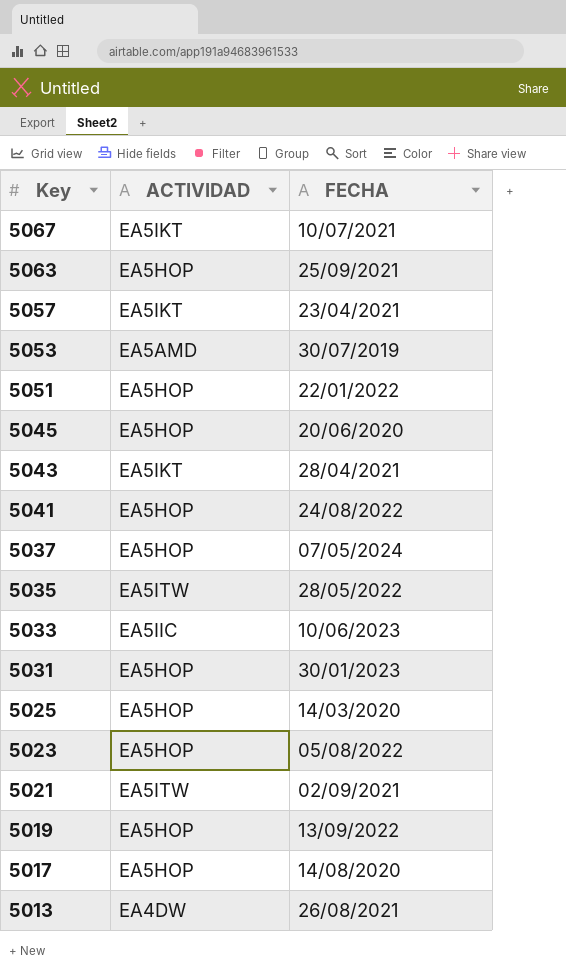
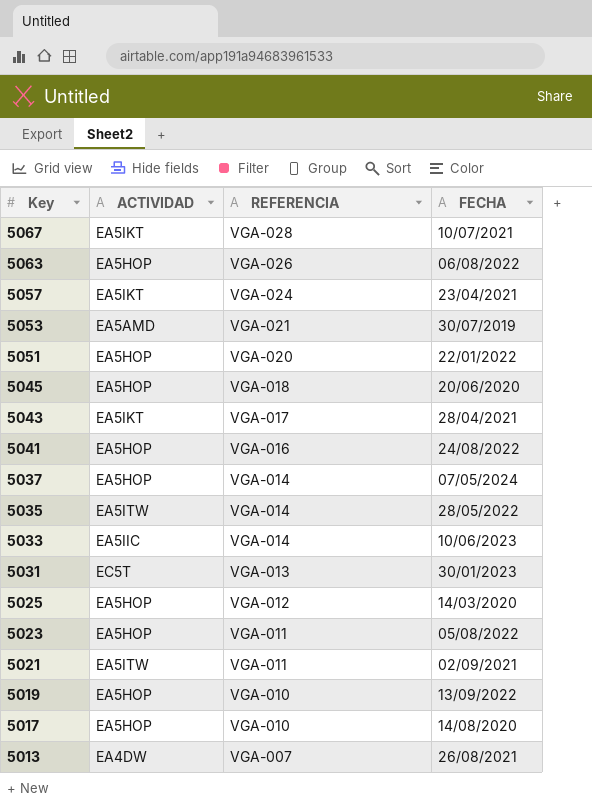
column REFERENCIA | position: none -> 3
5063 | FECHA: 25/09/2021 -> 06/08/2022
5031 | ACTIVIDAD: EA5HOP -> EC5T

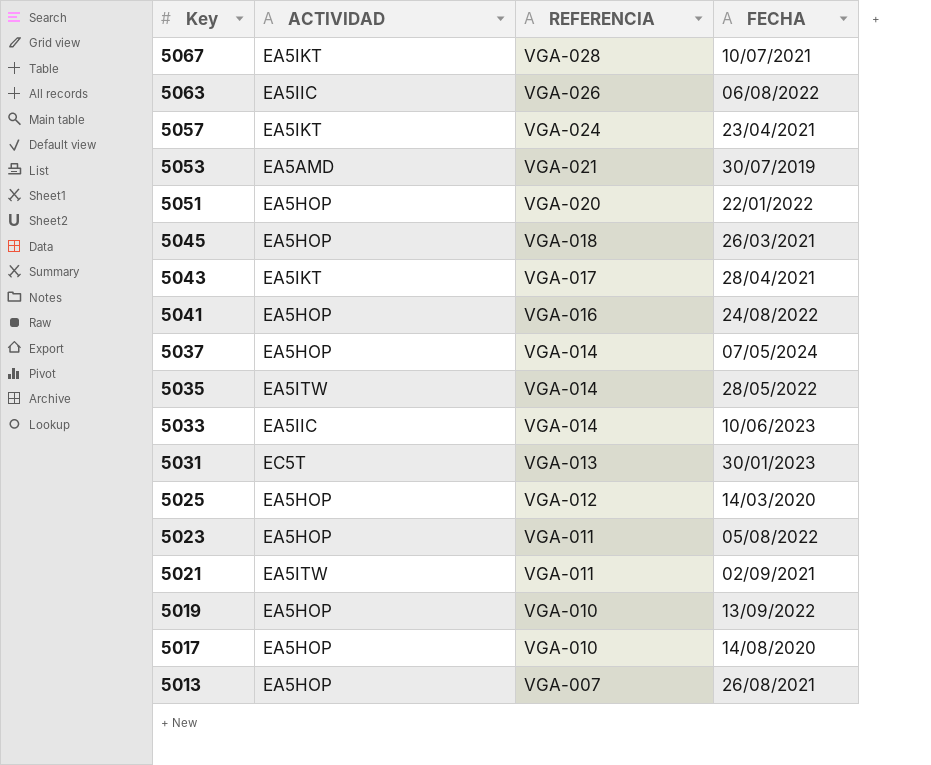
5063 | ACTIVIDAD: EA5HOP -> EA5IIC
5045 | FECHA: 20/06/2020 -> 26/03/2021
5013 | ACTIVIDAD: EA4DW -> EA5HOP

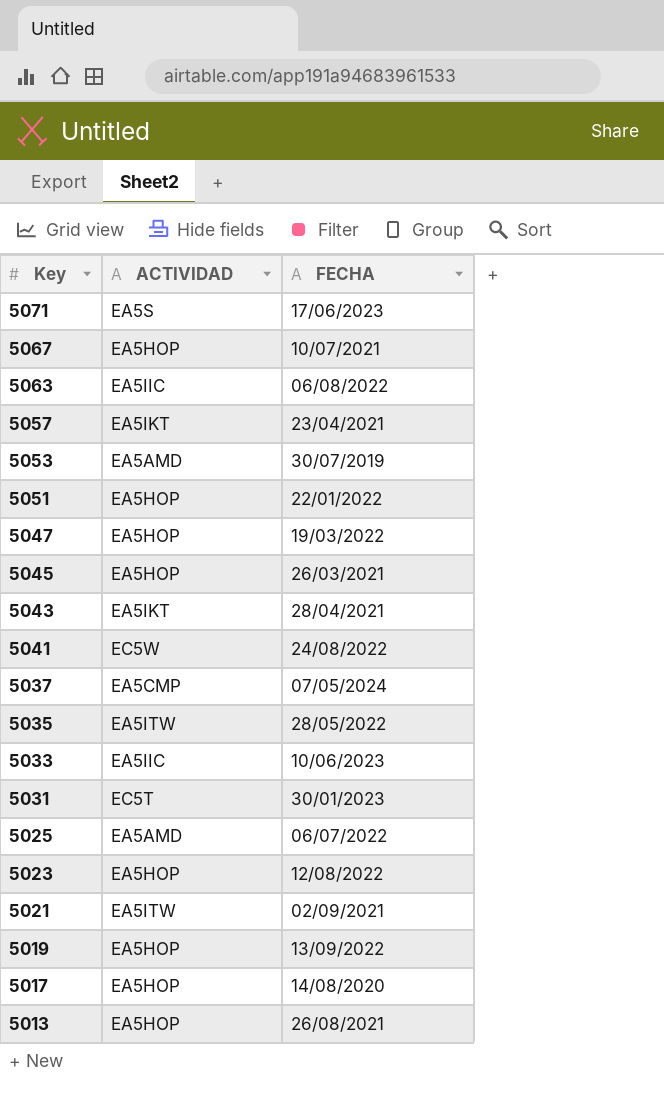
column REFERENCIA | position: 3 -> none
row 5071: none -> EA5S | 17/06/2023
5067 | ACTIVIDAD: EA5IKT -> EA5HOP
row 5047: none -> EA5HOP | 19/03/2022
5041 | ACTIVIDAD: EA5HOP -> EC5W
5037 | ACTIVIDAD: EA5HOP -> EA5CMP
5025 | ACTIVIDAD: EA5HOP -> EA5AMD
5025 | FECHA: 14/03/2020 -> 06/07/2022
5023 | FECHA: 05/08/2022 -> 12/08/2022

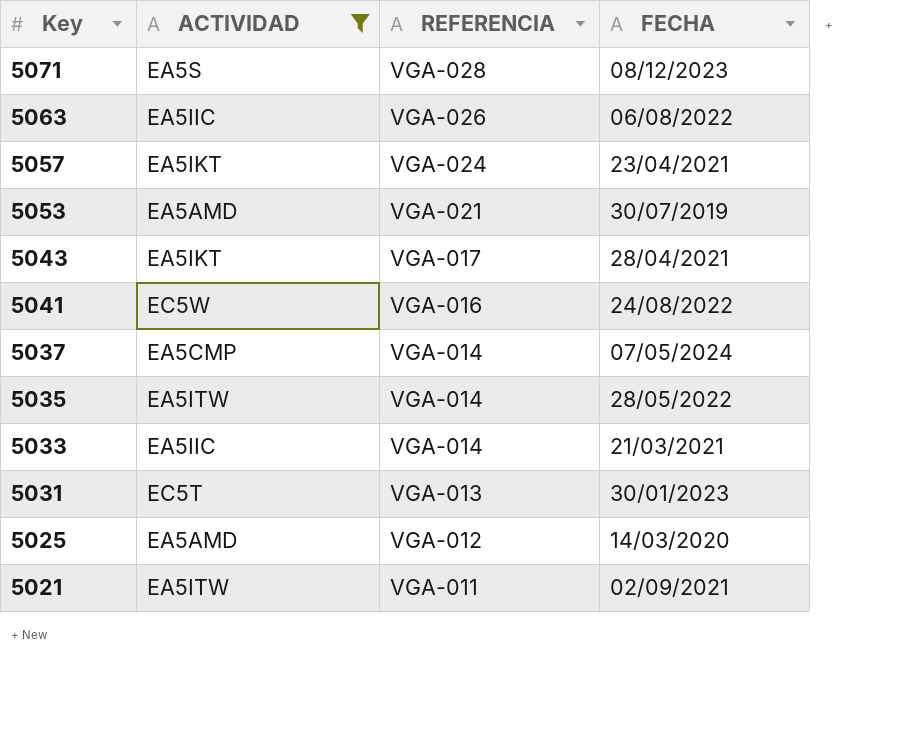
filter: none -> ACTIVIDAD != EA5HOP
column REFERENCIA | position: none -> 3
5071 | FECHA: 17/06/2023 -> 08/12/2023
5033 | FECHA: 10/06/2023 -> 21/03/2021
5025 | FECHA: 06/07/2022 -> 14/03/2020

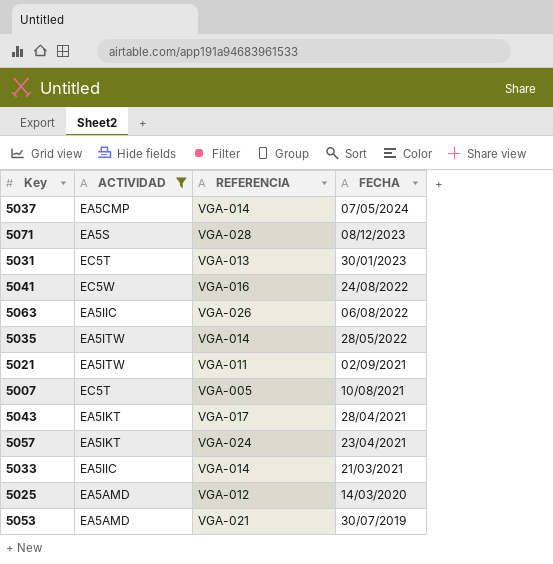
row order: Key descending -> FECHA descending
row 5007: none -> EC5T | VGA-005 | 10/08/2021

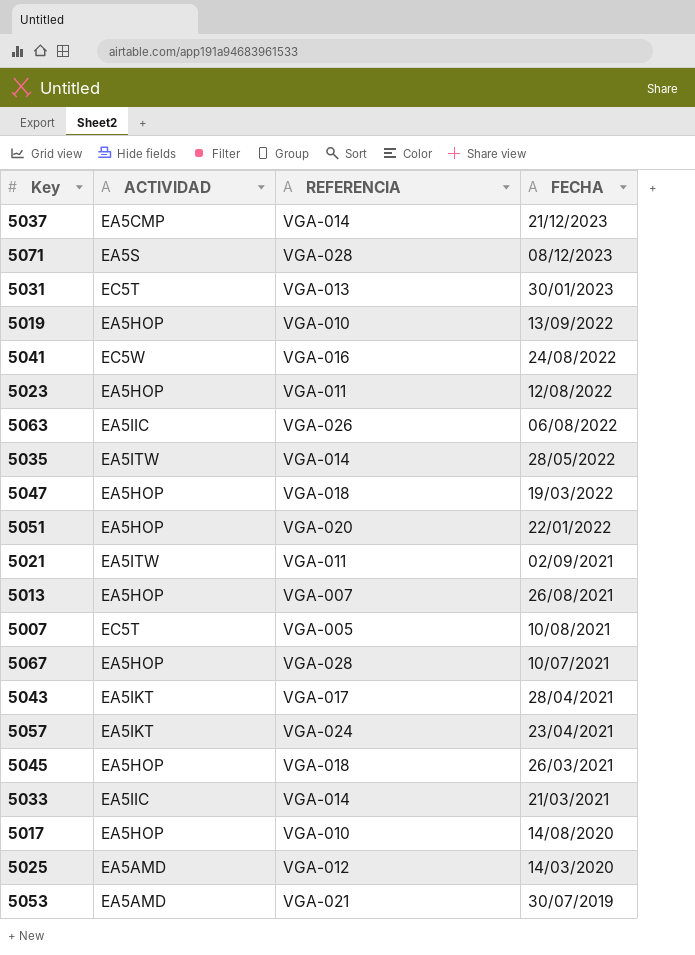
filter: ACTIVIDAD != EA5HOP -> none
5037 | FECHA: 07/05/2024 -> 21/12/2023

